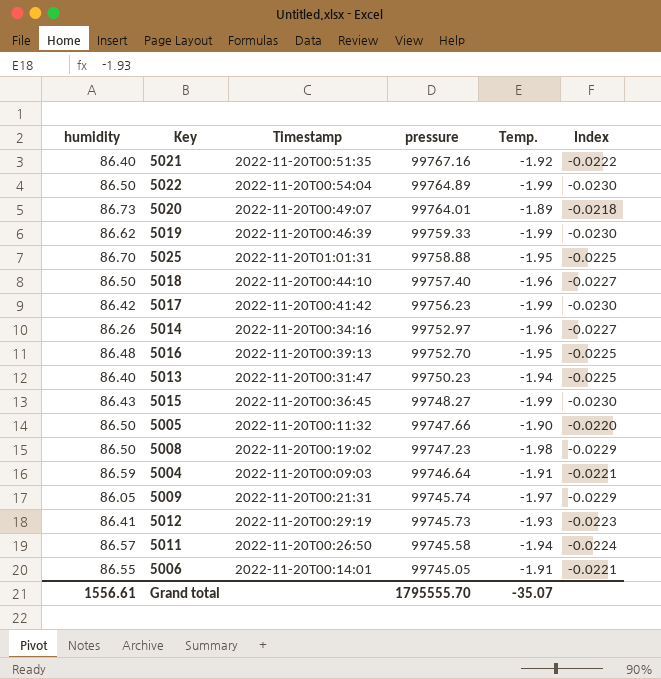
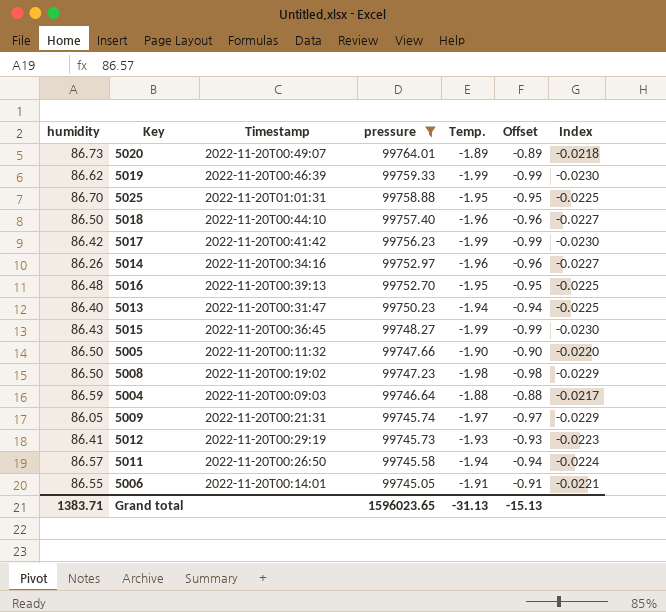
filter: none -> pressure <= 99764.01
column Offset | formula: none -> [Temp.] + 1
5004 | Temp.: -1.91 -> -1.88
5004 | Index: -0.0221 -> -0.0217
Grand total | humidity: 1556.61 -> 1383.71
Grand total | pressure: 1795555.70 -> 1596023.65
Grand total | Temp.: -35.07 -> -31.13

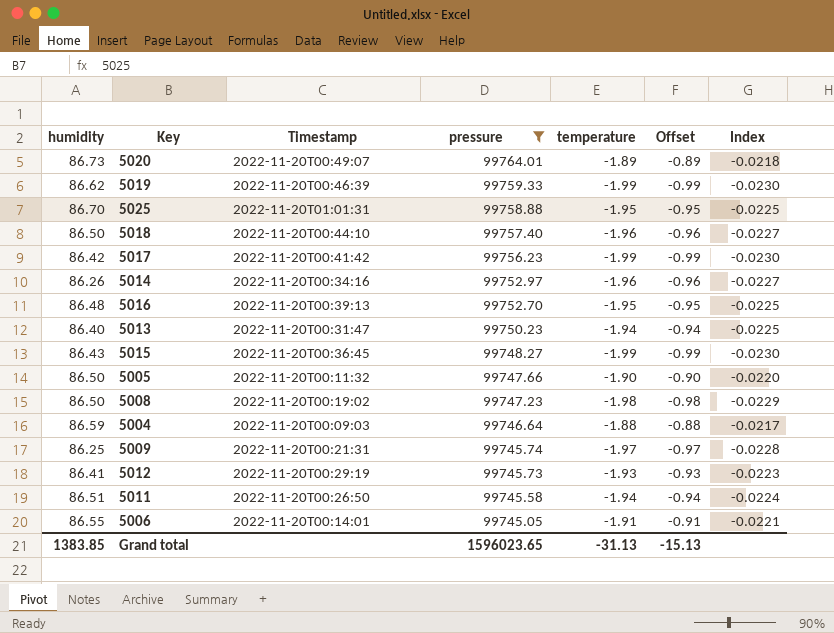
column name: Temp. -> temperature
5009 | humidity: 86.05 -> 86.25
5009 | Index: -0.0229 -> -0.0228
5011 | humidity: 86.57 -> 86.51
Grand total | humidity: 1383.71 -> 1383.85

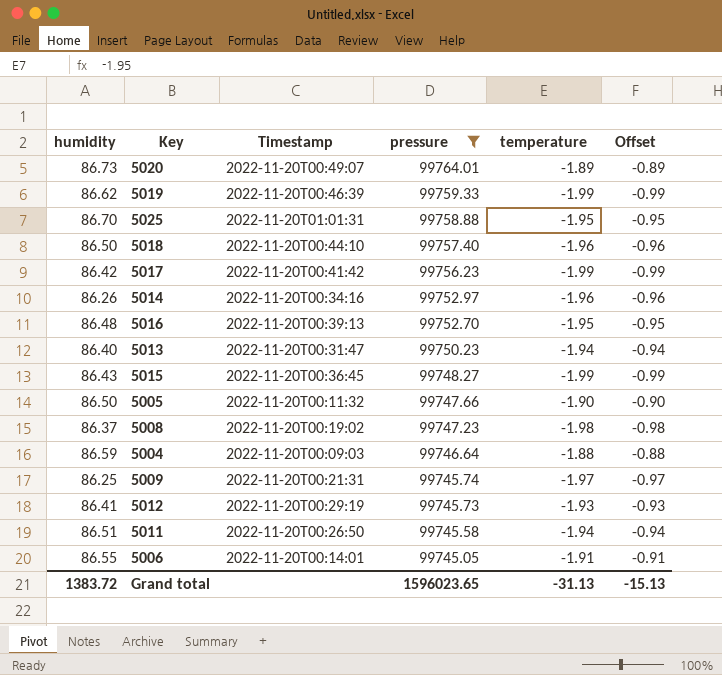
column Index | formula: [temperature] / [humidity] -> none
5008 | humidity: 86.50 -> 86.37
Grand total | humidity: 1383.85 -> 1383.72

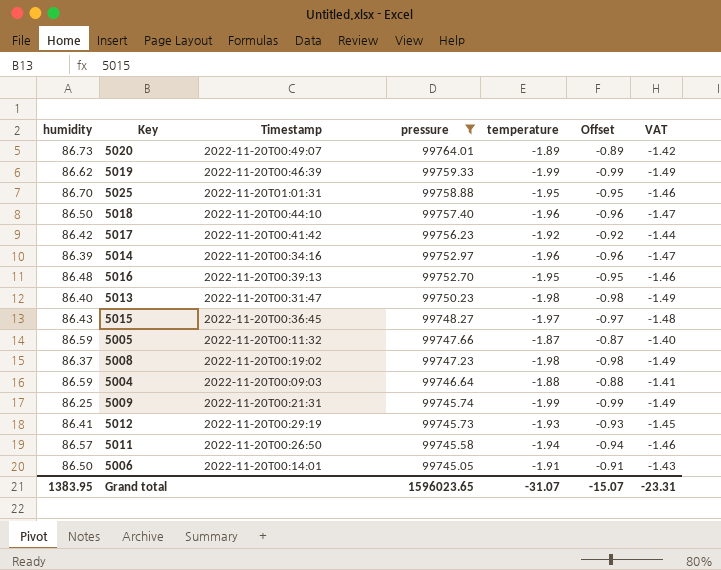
column VAT | formula: none -> [temperature] * 0.75
5017 | temperature: -1.99 -> -1.92
5017 | Offset: -0.99 -> -0.92
5014 | humidity: 86.26 -> 86.39
5013 | temperature: -1.94 -> -1.98
5013 | Offset: -0.94 -> -0.98
5015 | temperature: -1.99 -> -1.97
5015 | Offset: -0.99 -> -0.97
5005 | humidity: 86.50 -> 86.59
5005 | temperature: -1.90 -> -1.87
5005 | Offset: -0.90 -> -0.87
5009 | temperature: -1.97 -> -1.99
5009 | Offset: -0.97 -> -0.99
5011 | humidity: 86.51 -> 86.57
5006 | humidity: 86.55 -> 86.50
Grand total | humidity: 1383.72 -> 1383.95
Grand total | temperature: -31.13 -> -31.07
Grand total | Offset: -15.13 -> -15.07

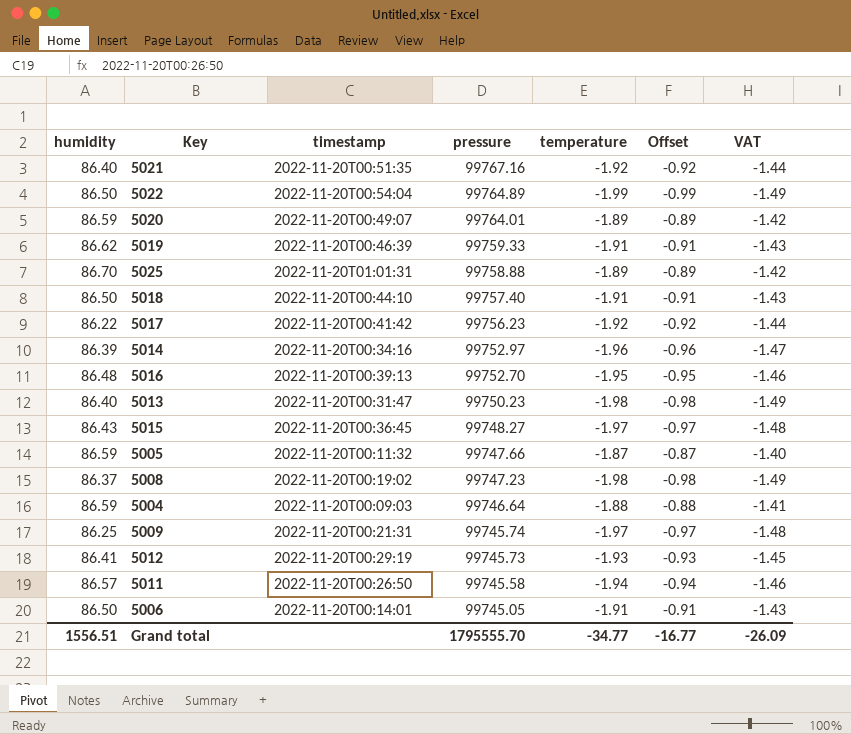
filter: pressure <= 99764.01 -> none
column name: Timestamp -> timestamp
5020 | humidity: 86.73 -> 86.59
5019 | temperature: -1.99 -> -1.91
5019 | Offset: -0.99 -> -0.91
5019 | VAT: -1.49 -> -1.43
5025 | temperature: -1.95 -> -1.89
5025 | Offset: -0.95 -> -0.89
5025 | VAT: -1.46 -> -1.42
5018 | temperature: -1.96 -> -1.91
5018 | Offset: -0.96 -> -0.91
5018 | VAT: -1.47 -> -1.43
5017 | humidity: 86.42 -> 86.22
5009 | temperature: -1.99 -> -1.97
5009 | Offset: -0.99 -> -0.97
5009 | VAT: -1.49 -> -1.48
Grand total | humidity: 1383.95 -> 1556.51
Grand total | pressure: 1596023.65 -> 1795555.70
Grand total | temperature: -31.07 -> -34.77
Grand total | Offset: -15.07 -> -16.77
Grand total | VAT: -23.31 -> -26.09

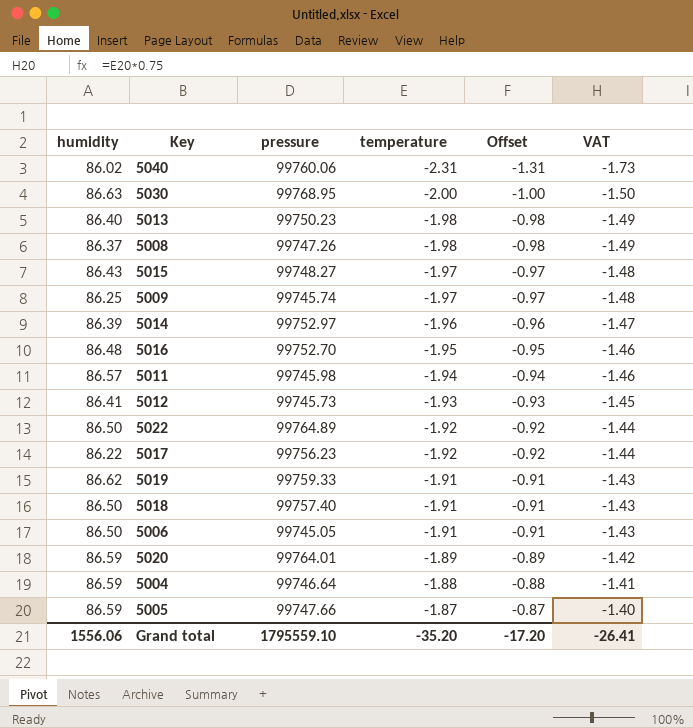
row order: pressure descending -> temperature ascending
column timestamp | position: 3 -> none
row 5021: 86.40 | 2022-11-20T00:51:35 | 99767.16 | -1.92 | -0.92 | -1.44 -> none
row 5025: 86.70 | 2022-11-20T01:01:31 | 99758.88 | -1.89 | -0.89 | -1.42 -> none
row 5040: none -> 86.02 | 99760.06 | -2.31 | -1.31 | -1.73
row 5030: none -> 86.63 | 99768.95 | -2.00 | -1.00 | -1.50
5008 | pressure: 99747.23 -> 99747.26
5011 | pressure: 99745.58 -> 99745.98
5022 | temperature: -1.99 -> -1.92
5022 | Offset: -0.99 -> -0.92
5022 | VAT: -1.49 -> -1.44
Grand total | humidity: 1556.51 -> 1556.06
Grand total | pressure: 1795555.70 -> 1795559.10
Grand total | temperature: -34.77 -> -35.20
Grand total | Offset: -16.77 -> -17.20
Grand total | VAT: -26.09 -> -26.41

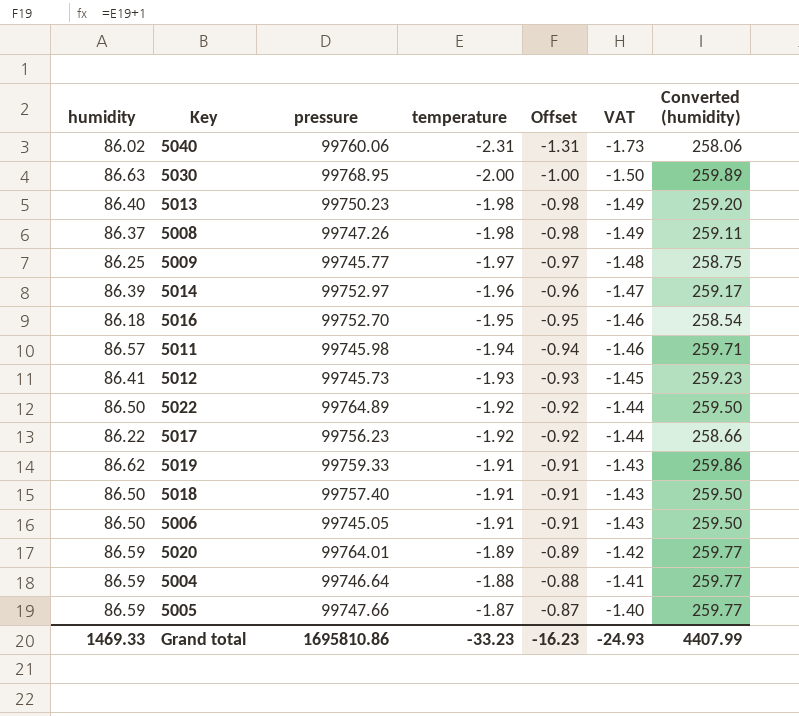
column Converted (humidity) | formula: none -> [humidity] * 3
row 5015: 86.43 | 99748.27 | -1.97 | -0.97 | -1.48 -> none
5009 | pressure: 99745.74 -> 99745.77
5016 | humidity: 86.48 -> 86.18
Grand total | humidity: 1556.06 -> 1469.33
Grand total | pressure: 1795559.10 -> 1695810.86
Grand total | temperature: -35.20 -> -33.23
Grand total | Offset: -17.20 -> -16.23
Grand total | VAT: -26.41 -> -24.93

